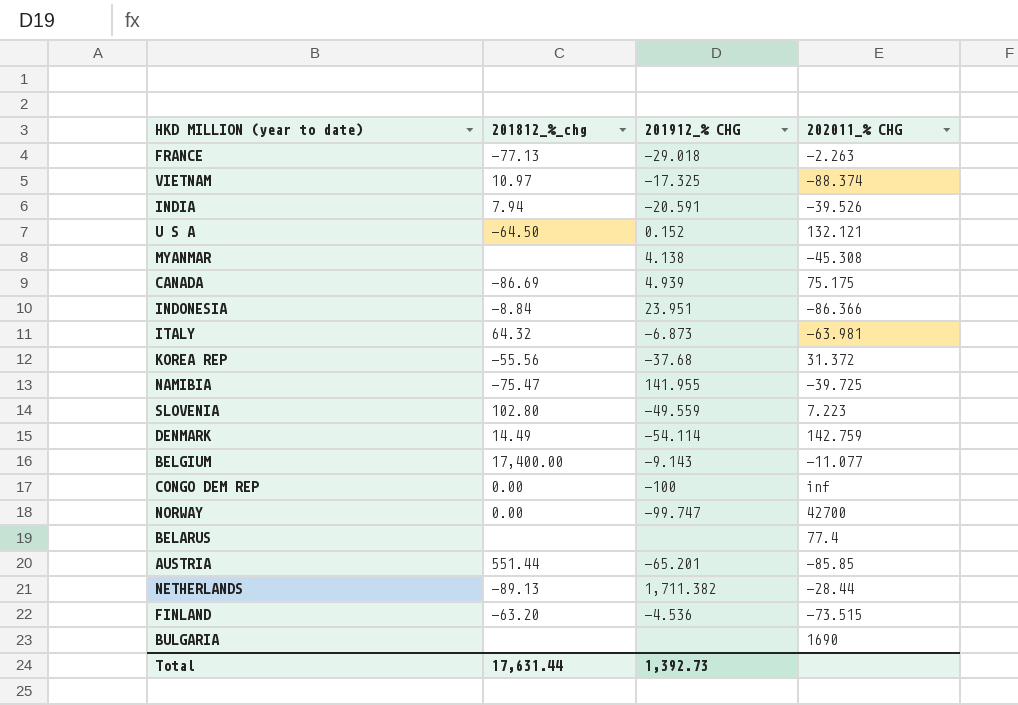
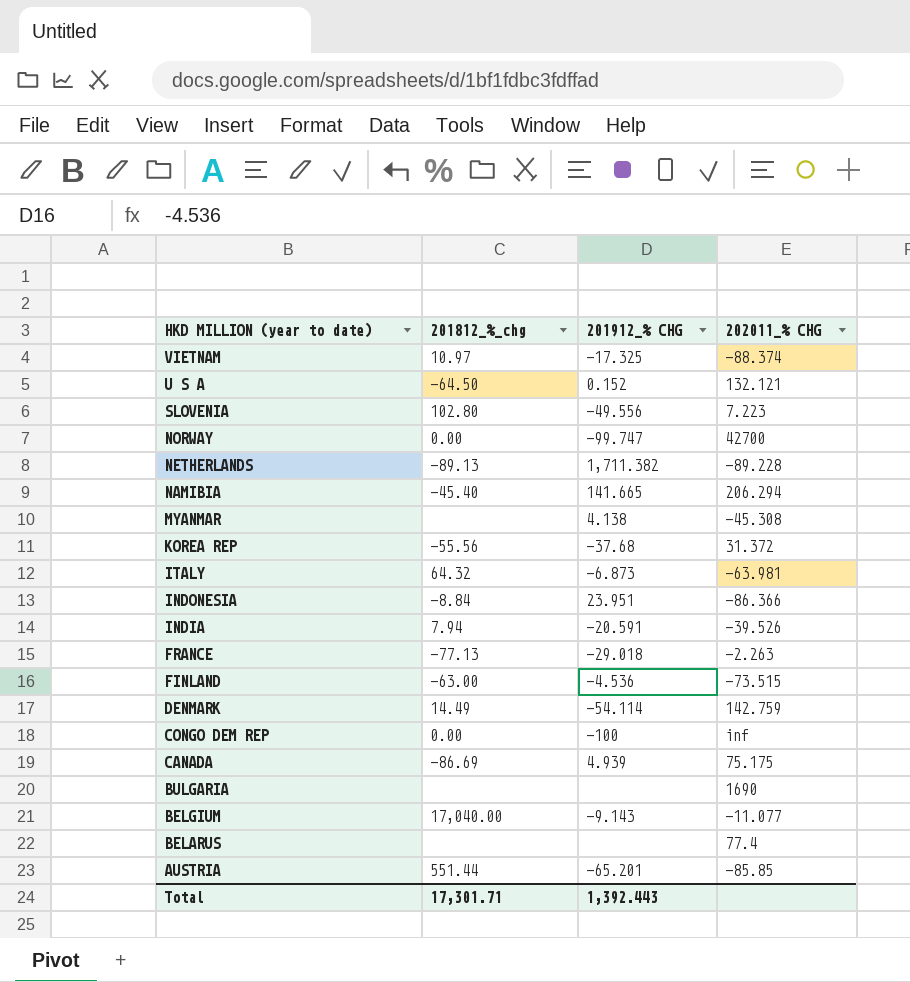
row order: none -> HKD MILLION (year to date) descending
SLOVENIA | 201912_% CHG: -49.559 -> -49.556
NETHERLANDS | 202011_% CHG: -28.44 -> -89.228
NAMIBIA | 201812_%_chg: -75.47 -> -45.40
NAMIBIA | 201912_% CHG: 141.955 -> 141.665
NAMIBIA | 202011_% CHG: -39.725 -> 206.294
FINLAND | 201812_%_chg: -63.20 -> -63.00
BELGIUM | 201812_%_chg: 17,400.00 -> 17,040.00
Total | 201812_%_chg: 17,631.44 -> 17,301.71
Total | 201912_% CHG: 1,392.73 -> 1,392.443

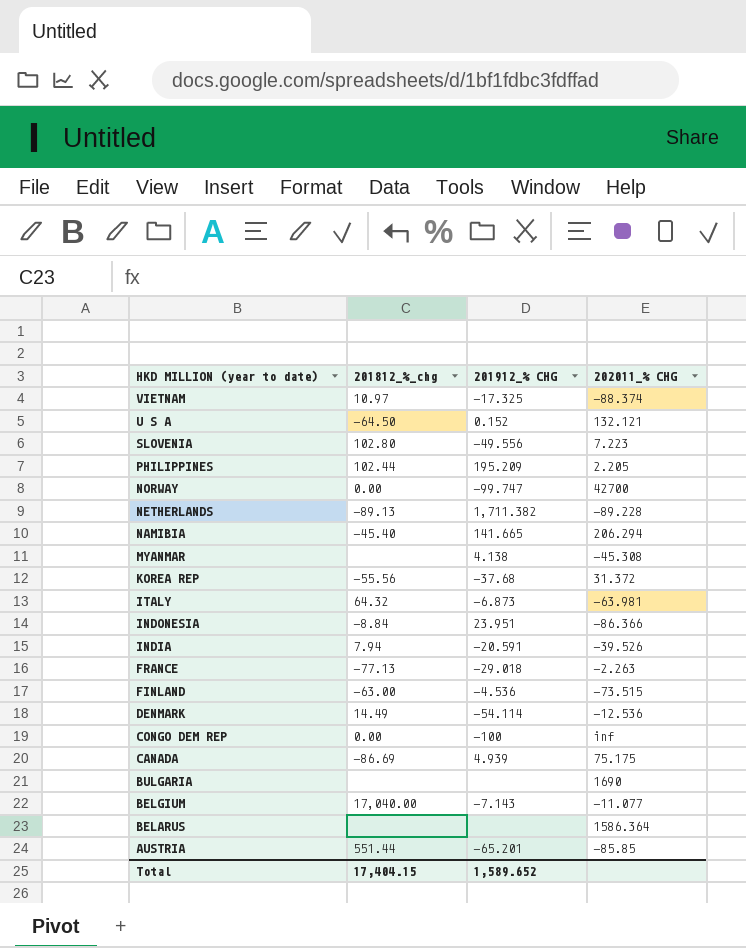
row PHILIPPINES: none -> 102.44 | 195.209 | 2.205
DENMARK | 202011_% CHG: 142.759 -> -12.536
BELGIUM | 201912_% CHG: -9.143 -> -7.143
BELARUS | 202011_% CHG: 77.4 -> 1586.364
Total | 201812_%_chg: 17,301.71 -> 17,404.15
Total | 201912_% CHG: 1,392.443 -> 1,589.652

